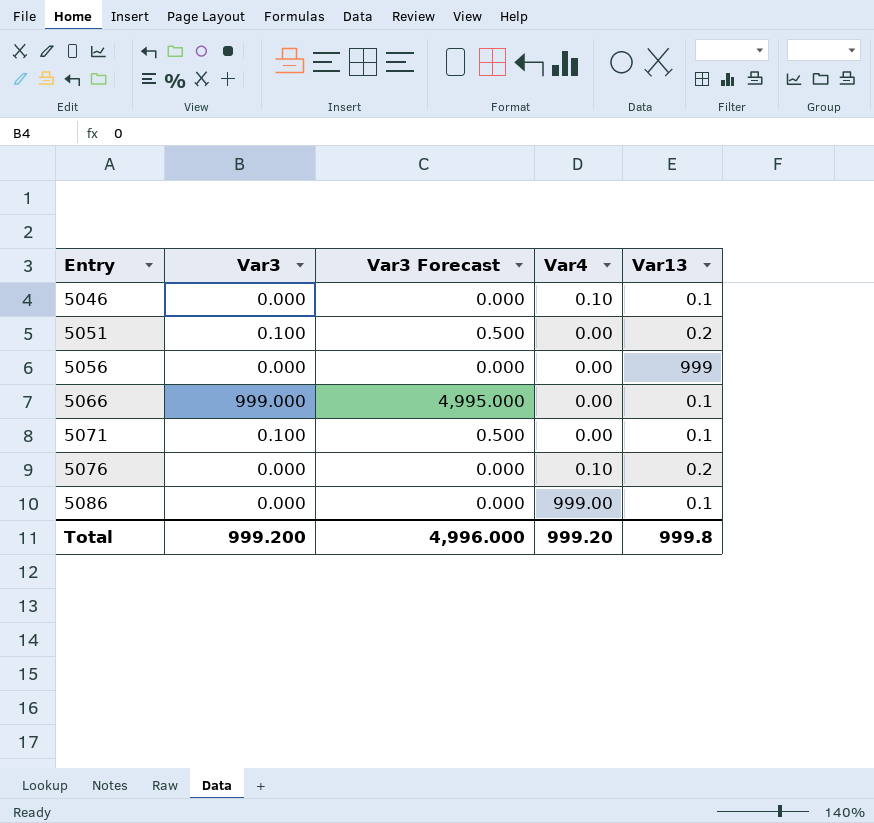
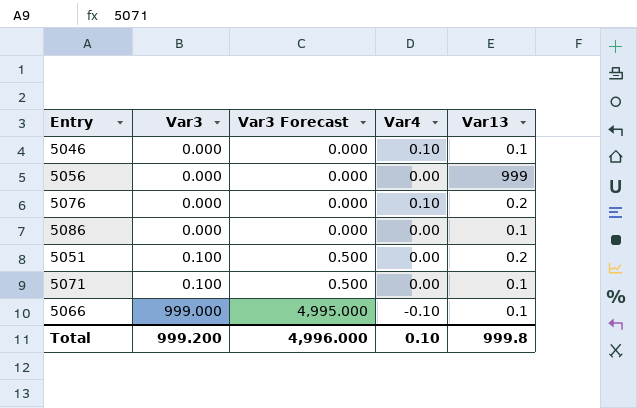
row order: Entry ascending -> Var3 ascending
5086 | Var4: 999.00 -> 0.00
5066 | Var4: 0.00 -> -0.10
Total | Var4: 999.20 -> 0.10

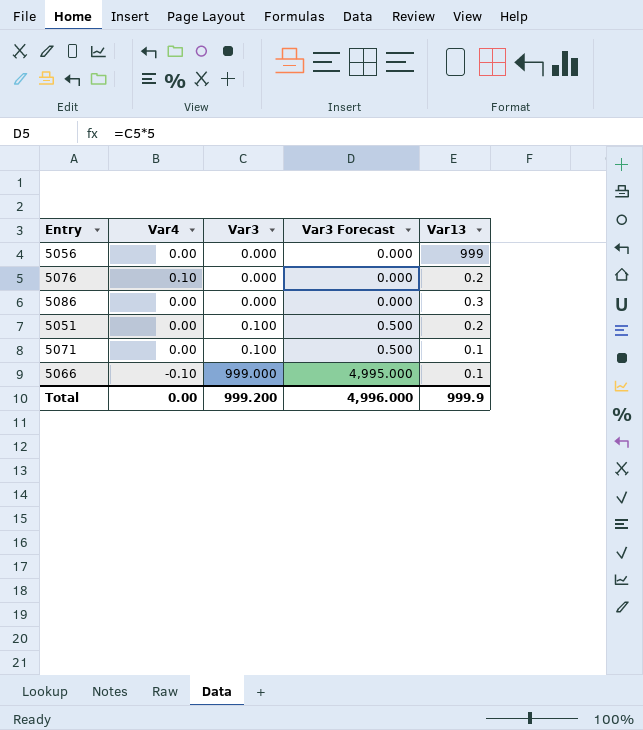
column Var4 | position: 4 -> 2
row 5046: 0.000 | 0.000 | 0.10 | 0.1 -> none
5086 | Var13: 0.1 -> 0.3
Total | Var4: 0.10 -> 0.00
Total | Var13: 999.8 -> 999.9

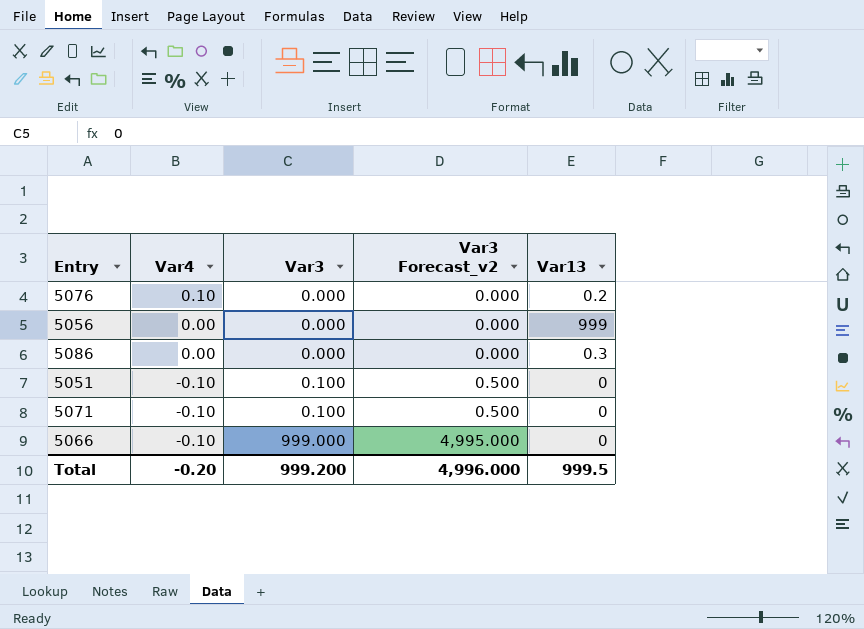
row order: Var3 ascending -> Var4 descending
column name: Var3 Forecast -> Var3 Forecast_v2
5051 | Var4: 0.00 -> -0.10
5051 | Var13: 0.2 -> 0
5071 | Var4: 0.00 -> -0.10
5071 | Var13: 0.1 -> 0
5066 | Var13: 0.1 -> 0
Total | Var4: 0.00 -> -0.20
Total | Var13: 999.9 -> 999.5

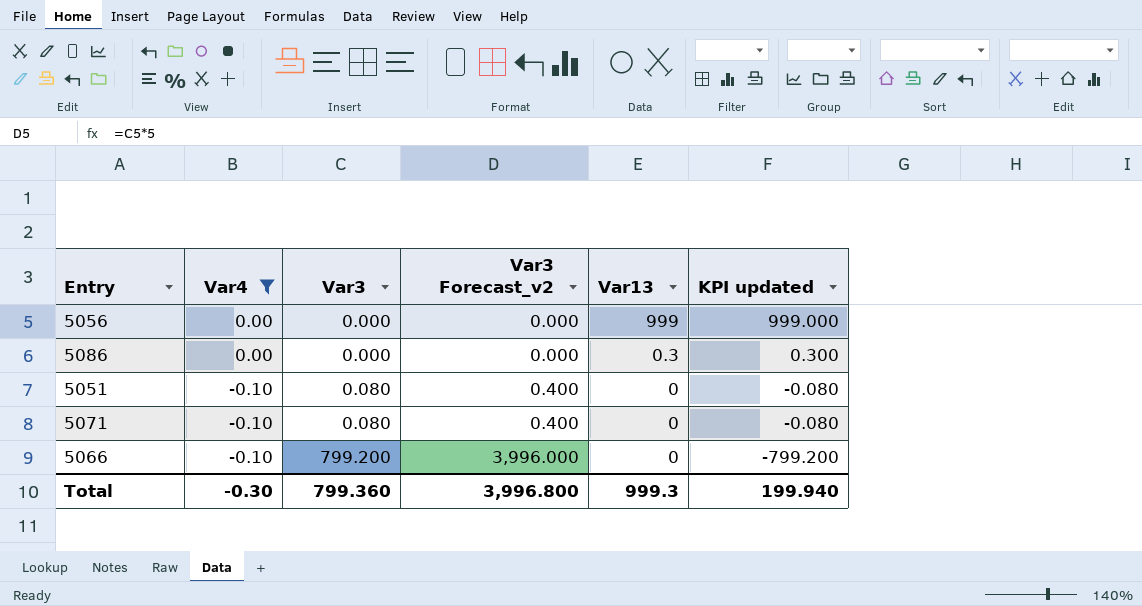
filter: none -> Var4 != 0.10
column KPI updated | formula: none -> [Var13] - [Var3]
5051 | Var3: 0.100 -> 0.080
5051 | Var3 Forecast_v2: 0.500 -> 0.400
5071 | Var3: 0.100 -> 0.080
5071 | Var3 Forecast_v2: 0.500 -> 0.400
5066 | Var3: 999.000 -> 799.200
5066 | Var3 Forecast_v2: 4,995.000 -> 3,996.000
Total | Var4: -0.20 -> -0.30
Total | Var3: 999.200 -> 799.360
Total | Var3 Forecast_v2: 4,996.000 -> 3,996.800
Total | Var13: 999.5 -> 999.3

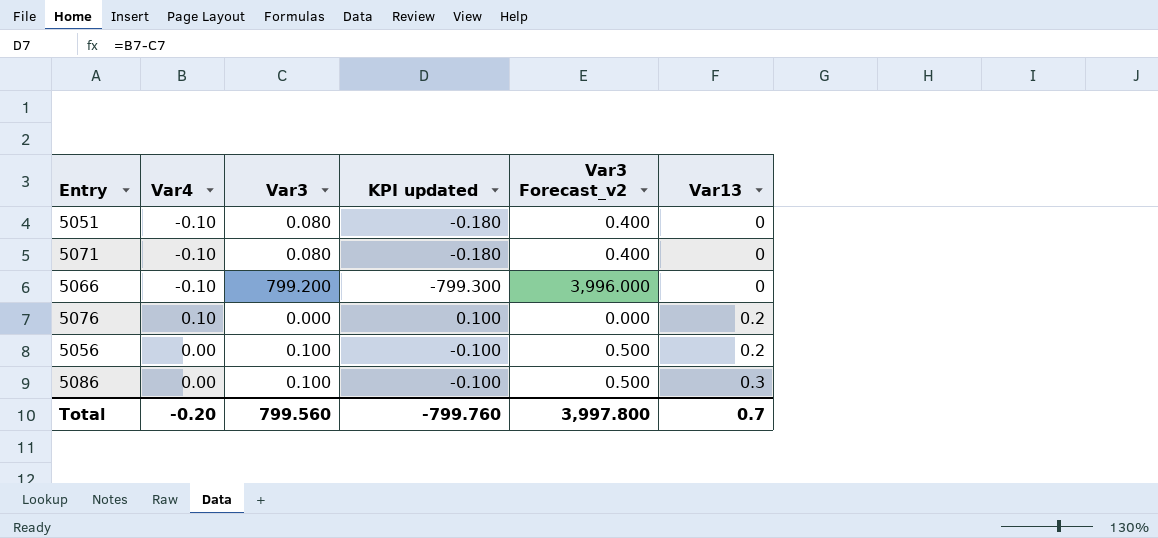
filter: Var4 != 0.10 -> none
row order: Var4 descending -> Var13 ascending
column KPI updated | formula: [Var13] - [Var3] -> [Var4] - [Var3]
column KPI updated | position: 6 -> 4
5056 | Var3: 0.000 -> 0.100
5056 | Var3 Forecast_v2: 0.000 -> 0.500
5056 | Var13: 999 -> 0.2
5086 | Var3: 0.000 -> 0.100
5086 | Var3 Forecast_v2: 0.000 -> 0.500
Total | Var4: -0.30 -> -0.20
Total | Var3: 799.360 -> 799.560
Total | KPI updated: 199.940 -> -799.760
Total | Var3 Forecast_v2: 3,996.800 -> 3,997.800
Total | Var13: 999.3 -> 0.7

